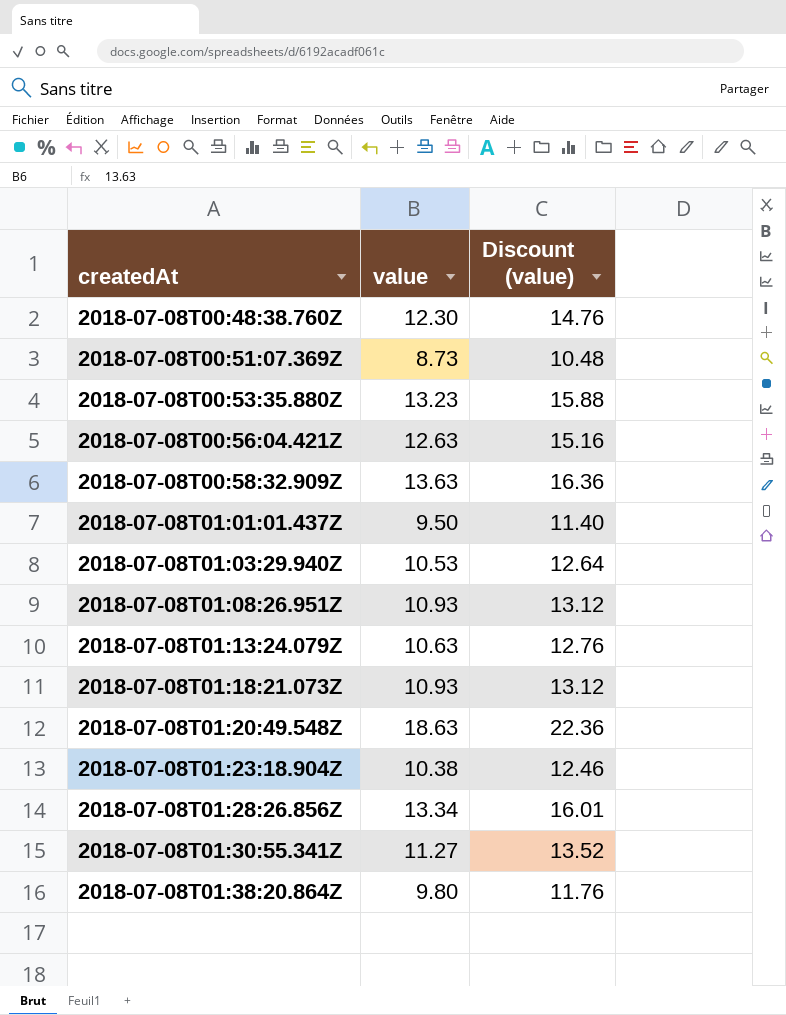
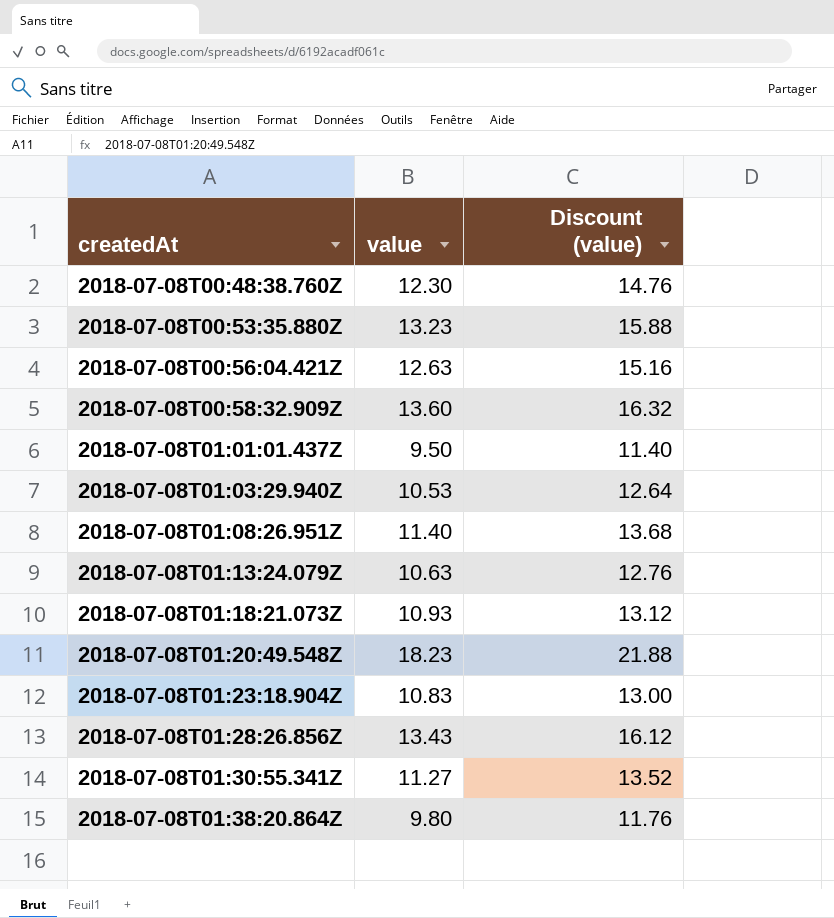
row 2018-07-08T00:51:07.369Z: 8.73 | 10.48 -> none
2018-07-08T00:58:32.909Z | value: 13.63 -> 13.60
2018-07-08T00:58:32.909Z | Discount (value): 16.36 -> 16.32
2018-07-08T01:08:26.951Z | value: 10.93 -> 11.40
2018-07-08T01:08:26.951Z | Discount (value): 13.12 -> 13.68
2018-07-08T01:20:49.548Z | value: 18.63 -> 18.23
2018-07-08T01:20:49.548Z | Discount (value): 22.36 -> 21.88
2018-07-08T01:23:18.904Z | value: 10.38 -> 10.83
2018-07-08T01:23:18.904Z | Discount (value): 12.46 -> 13.00
2018-07-08T01:28:26.856Z | value: 13.34 -> 13.43
2018-07-08T01:28:26.856Z | Discount (value): 16.01 -> 16.12

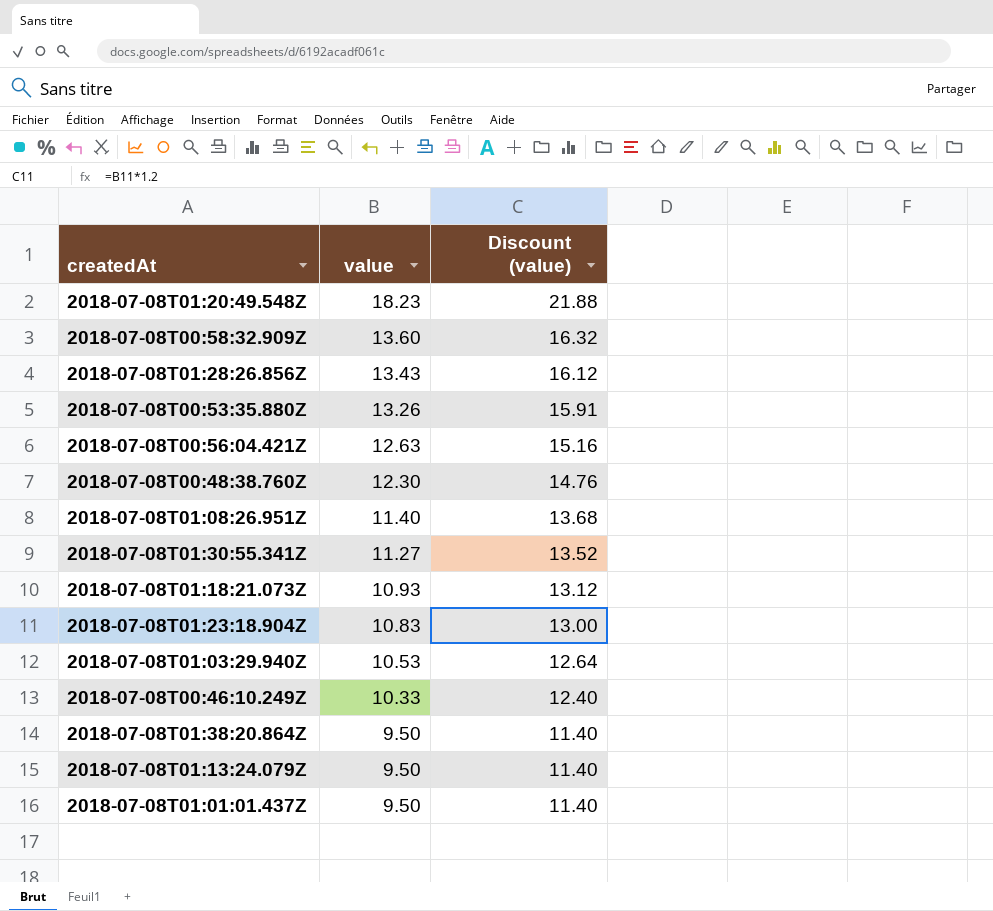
row order: createdAt ascending -> value descending
2018-07-08T00:53:35.880Z | value: 13.23 -> 13.26
2018-07-08T00:53:35.880Z | Discount (value): 15.88 -> 15.91
row 2018-07-08T00:46:10.249Z: none -> 10.33 | 12.40
2018-07-08T01:38:20.864Z | value: 9.80 -> 9.50
2018-07-08T01:38:20.864Z | Discount (value): 11.76 -> 11.40
2018-07-08T01:13:24.079Z | value: 10.63 -> 9.50
2018-07-08T01:13:24.079Z | Discount (value): 12.76 -> 11.40

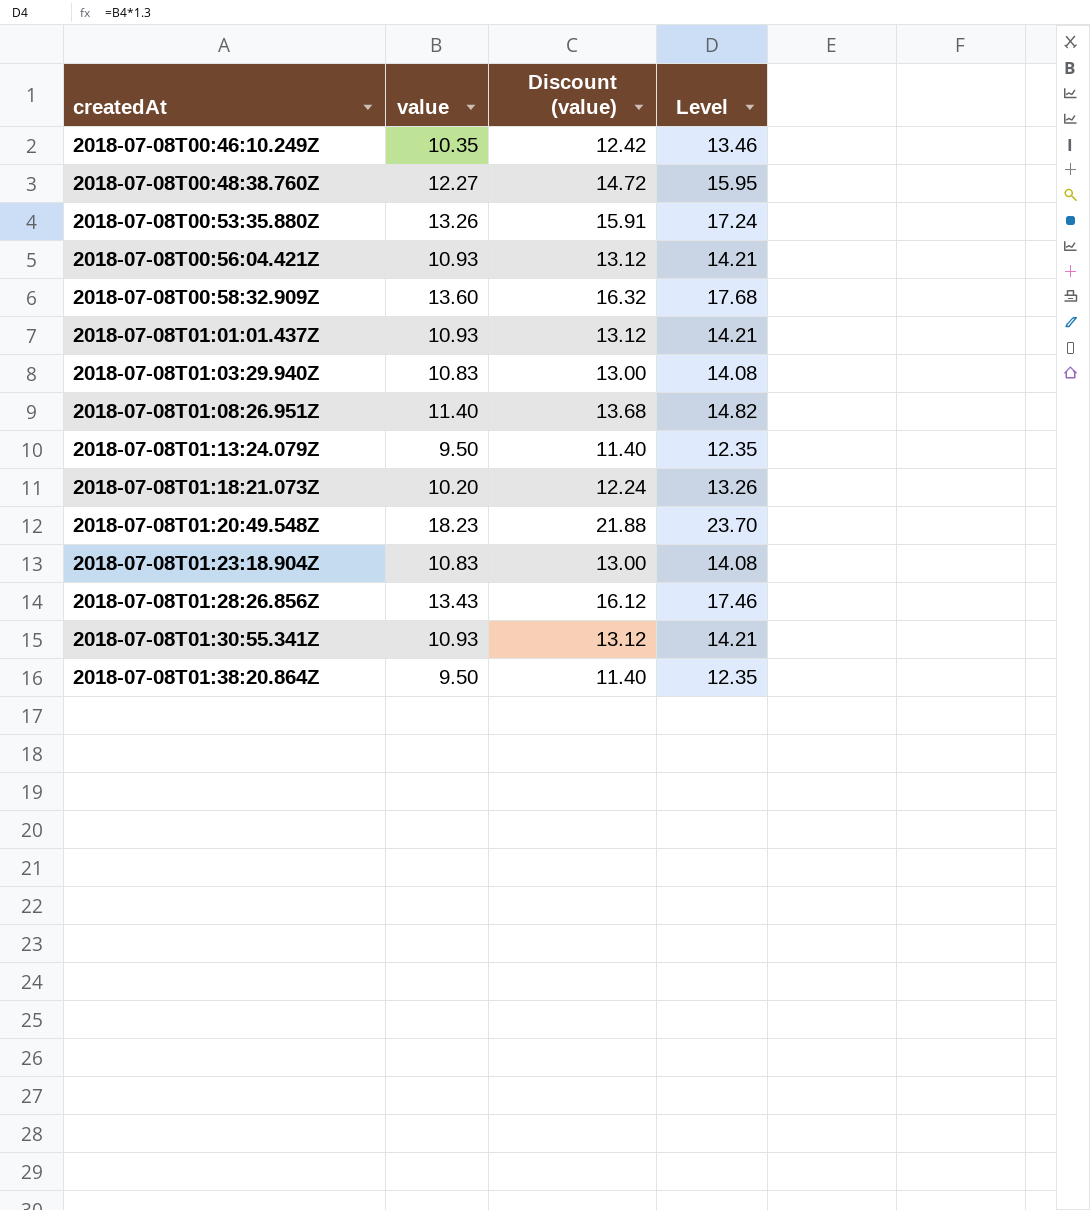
row order: value descending -> createdAt ascending
column Level | formula: none -> [value] * 1.3
2018-07-08T00:46:10.249Z | value: 10.33 -> 10.35
2018-07-08T00:46:10.249Z | Discount (value): 12.40 -> 12.42
2018-07-08T00:48:38.760Z | value: 12.30 -> 12.27
2018-07-08T00:48:38.760Z | Discount (value): 14.76 -> 14.72
2018-07-08T00:56:04.421Z | value: 12.63 -> 10.93
2018-07-08T00:56:04.421Z | Discount (value): 15.16 -> 13.12
2018-07-08T01:01:01.437Z | value: 9.50 -> 10.93
2018-07-08T01:01:01.437Z | Discount (value): 11.40 -> 13.12
2018-07-08T01:03:29.940Z | value: 10.53 -> 10.83
2018-07-08T01:03:29.940Z | Discount (value): 12.64 -> 13.00
2018-07-08T01:18:21.073Z | value: 10.93 -> 10.20
2018-07-08T01:18:21.073Z | Discount (value): 13.12 -> 12.24
2018-07-08T01:30:55.341Z | value: 11.27 -> 10.93
2018-07-08T01:30:55.341Z | Discount (value): 13.52 -> 13.12

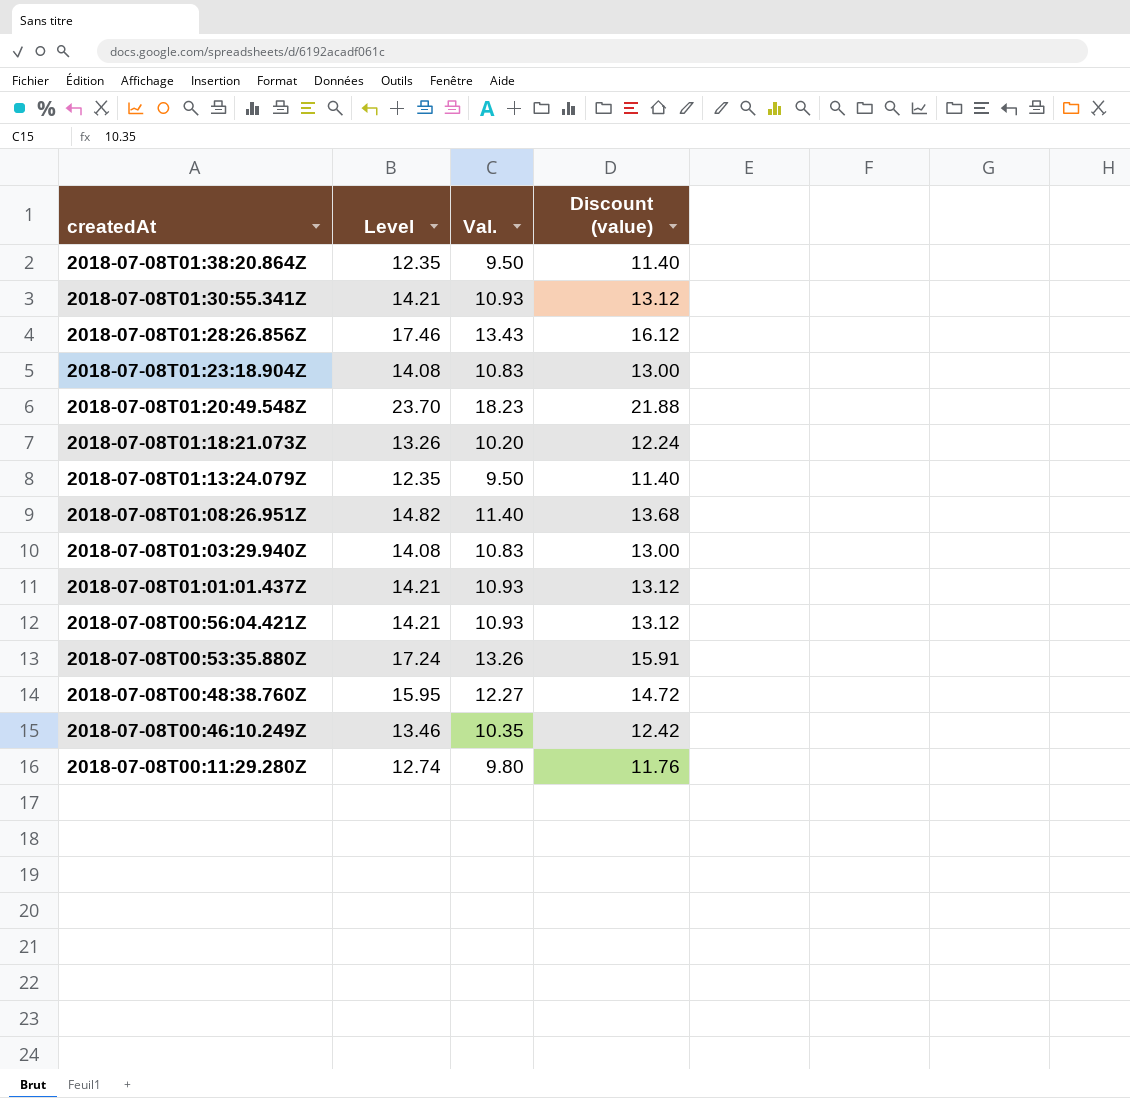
row order: createdAt ascending -> createdAt descending
column Level | position: 4 -> 2
column name: value -> Val.
row 2018-07-08T00:58:32.909Z: 13.60 | 16.32 | 17.68 -> none
row 2018-07-08T00:11:29.280Z: none -> 12.74 | 9.80 | 11.76

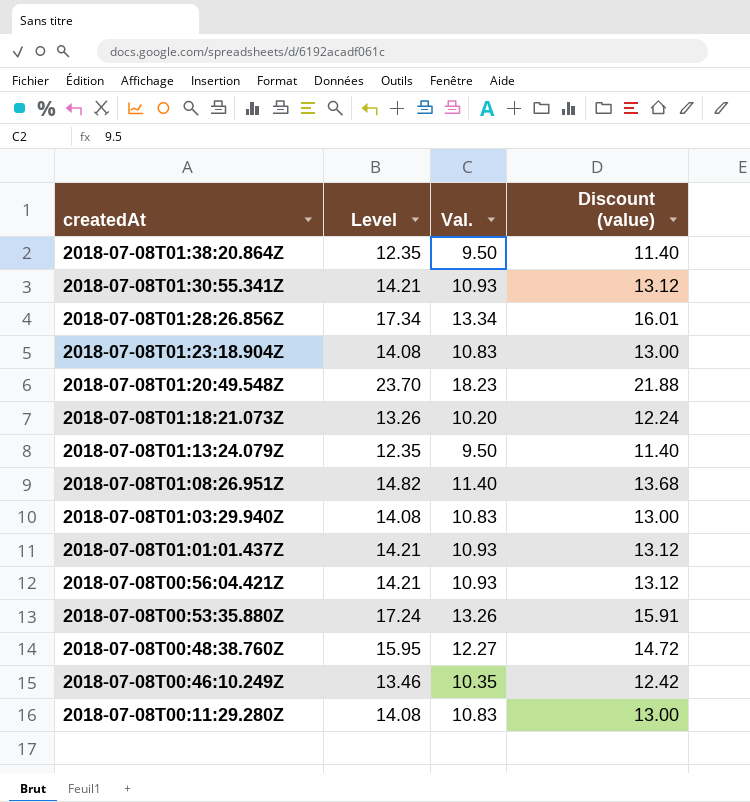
2018-07-08T01:28:26.856Z | Level: 17.46 -> 17.34
2018-07-08T01:28:26.856Z | Val.: 13.43 -> 13.34
2018-07-08T01:28:26.856Z | Discount (value): 16.12 -> 16.01
2018-07-08T00:11:29.280Z | Level: 12.74 -> 14.08
2018-07-08T00:11:29.280Z | Val.: 9.80 -> 10.83
2018-07-08T00:11:29.280Z | Discount (value): 11.76 -> 13.00

